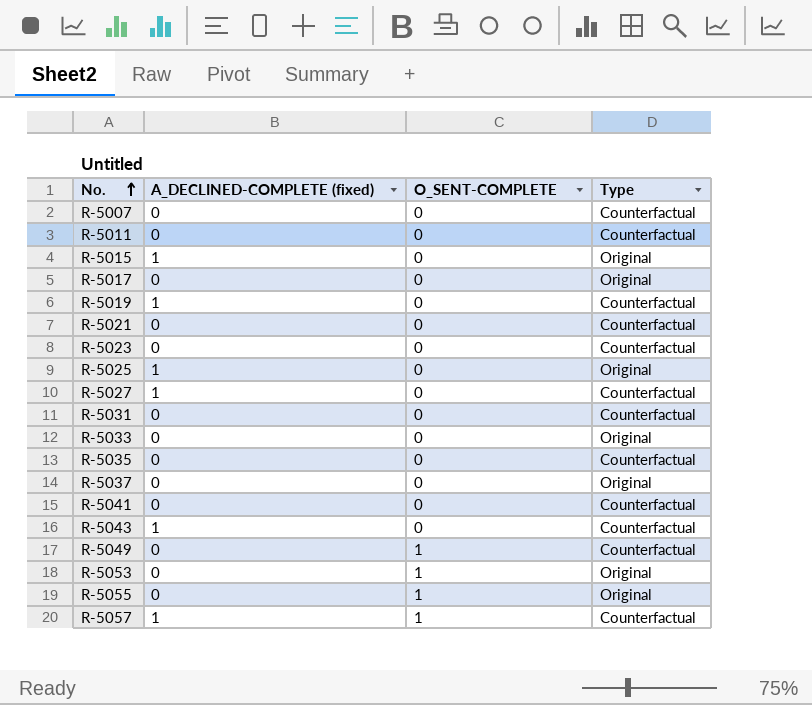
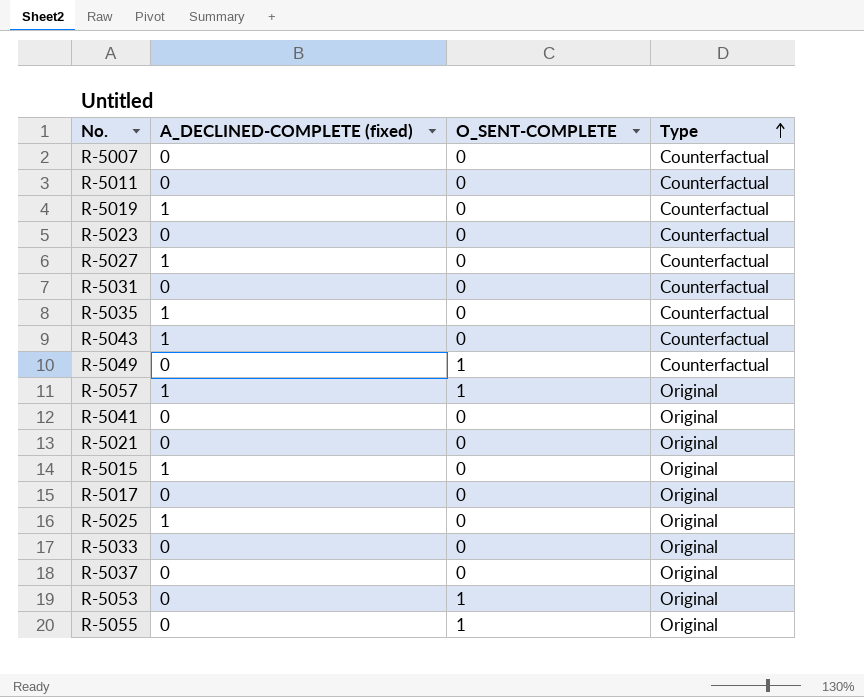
row order: No. ascending -> Type ascending
R-5035 | A_DECLINED-COMPLETE (fixed): 0 -> 1
R-5057 | Type: Counterfactual -> Original
R-5041 | Type: Counterfactual -> Original
R-5021 | Type: Counterfactual -> Original

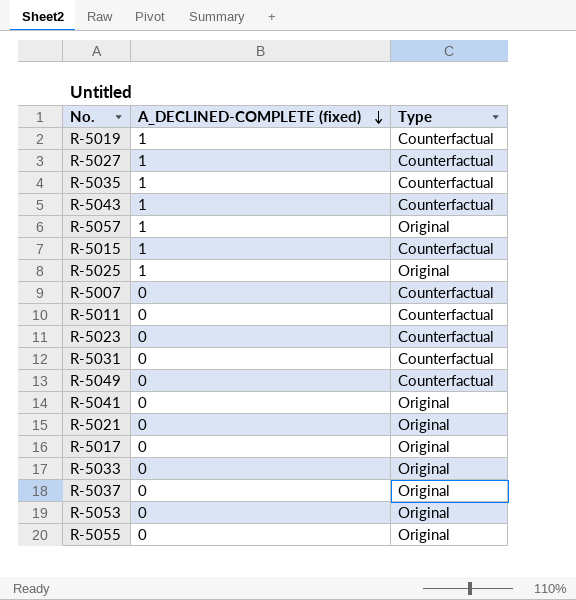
row order: Type ascending -> A_DECLINED-COMPLETE (fixed) descending
column O_SENT-COMPLETE | position: 3 -> none
R-5015 | Type: Original -> Counterfactual

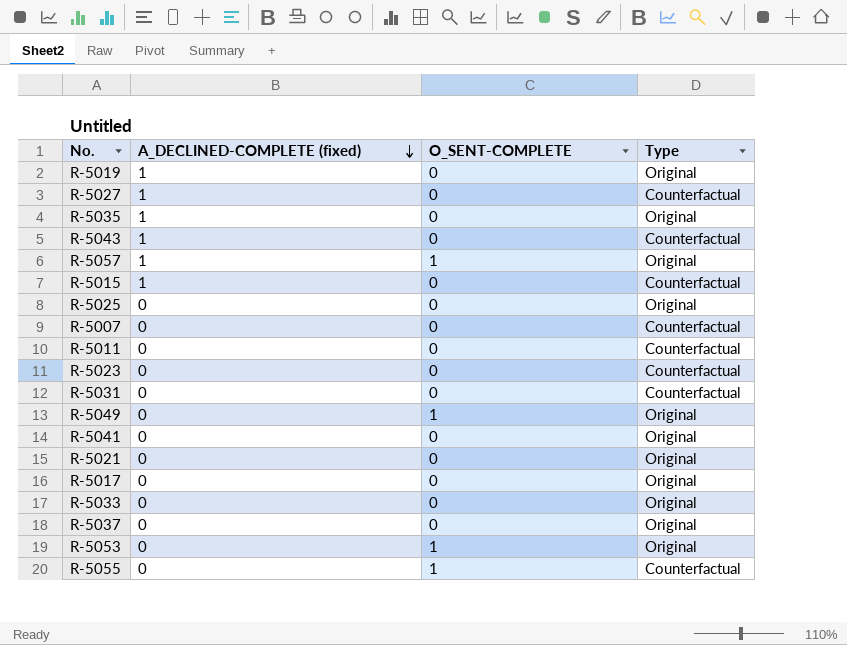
column O_SENT-COMPLETE | position: none -> 3
R-5019 | Type: Counterfactual -> Original
R-5035 | Type: Counterfactual -> Original
R-5025 | A_DECLINED-COMPLETE (fixed): 1 -> 0
R-5049 | Type: Counterfactual -> Original
R-5055 | Type: Original -> Counterfactual

